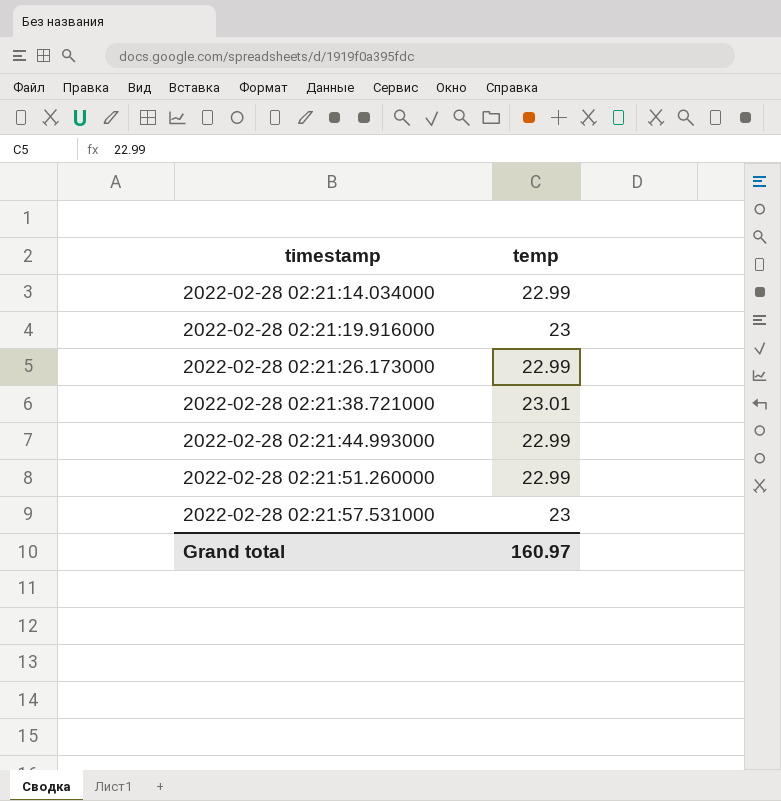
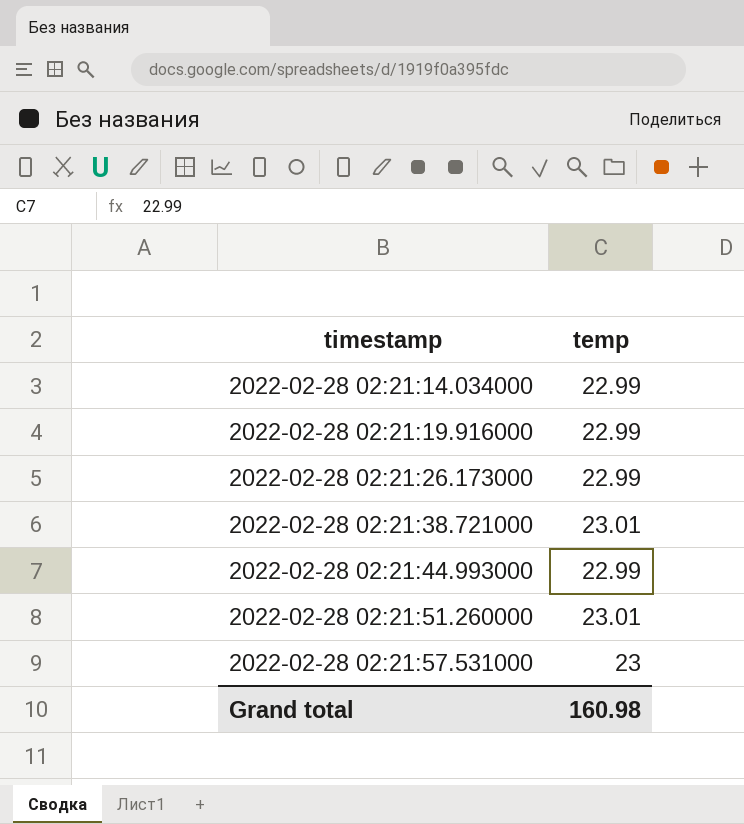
2022-02-28 02:21:19.916000 | temp: 23 -> 22.99
2022-02-28 02:21:51.260000 | temp: 22.99 -> 23.01
Grand total | temp: 160.97 -> 160.98

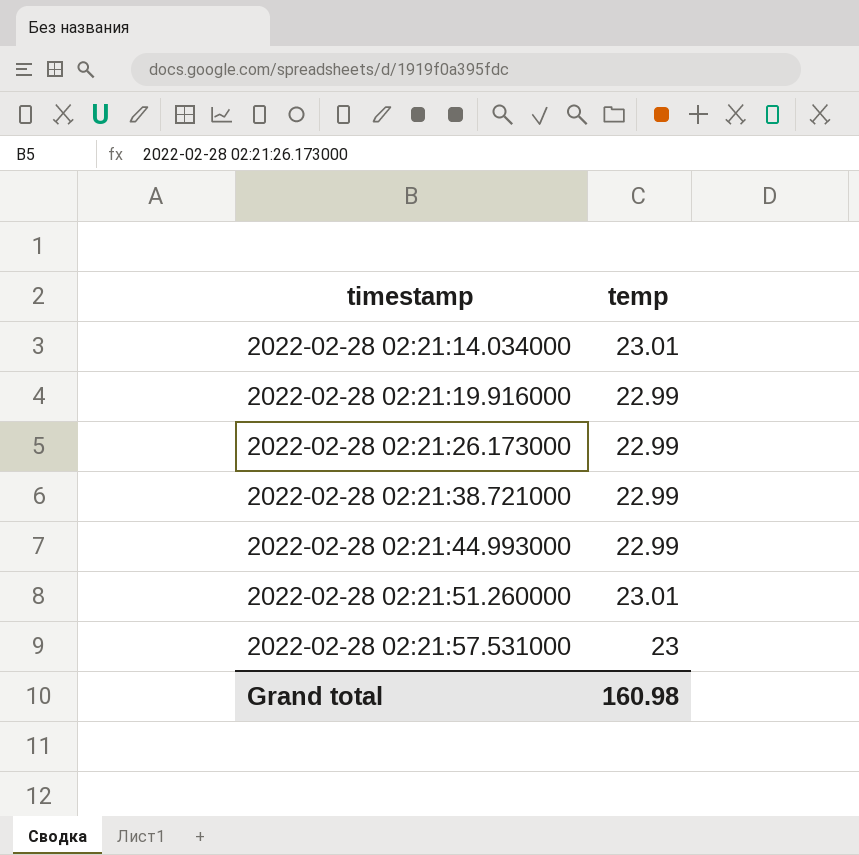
2022-02-28 02:21:14.034000 | temp: 22.99 -> 23.01
2022-02-28 02:21:38.721000 | temp: 23.01 -> 22.99

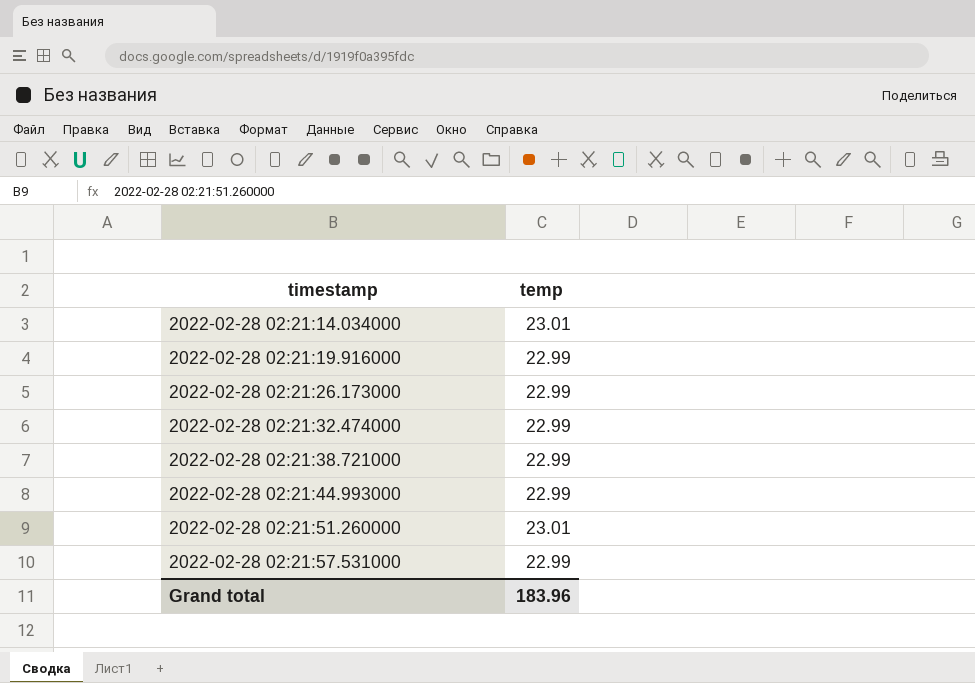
row 2022-02-28 02:21:32.474000: none -> 22.99
2022-02-28 02:21:57.531000 | temp: 23 -> 22.99
Grand total | temp: 160.98 -> 183.96

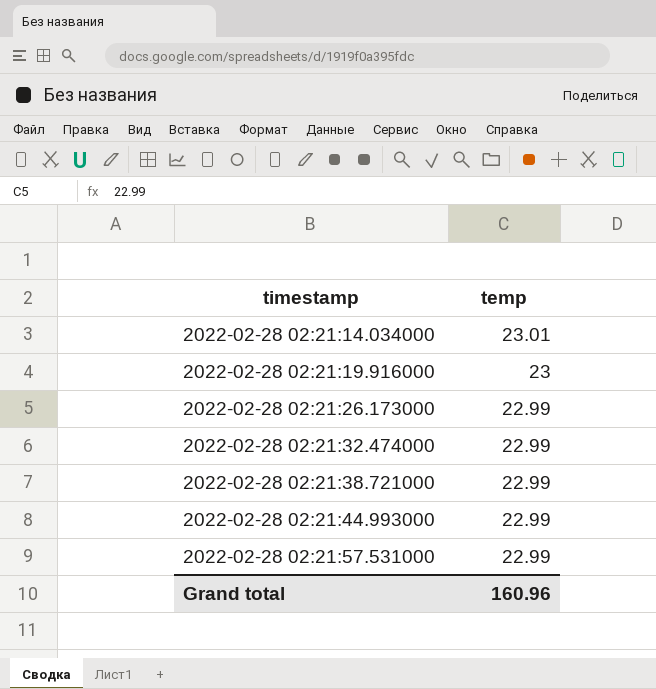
row 2022-02-28 02:21:51.260000: 23.01 -> none
2022-02-28 02:21:19.916000 | temp: 22.99 -> 23
Grand total | temp: 183.96 -> 160.96

